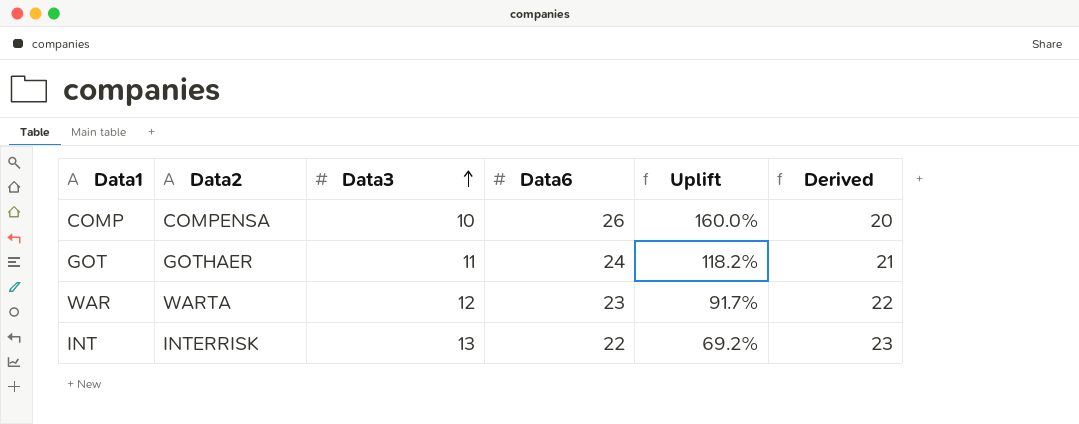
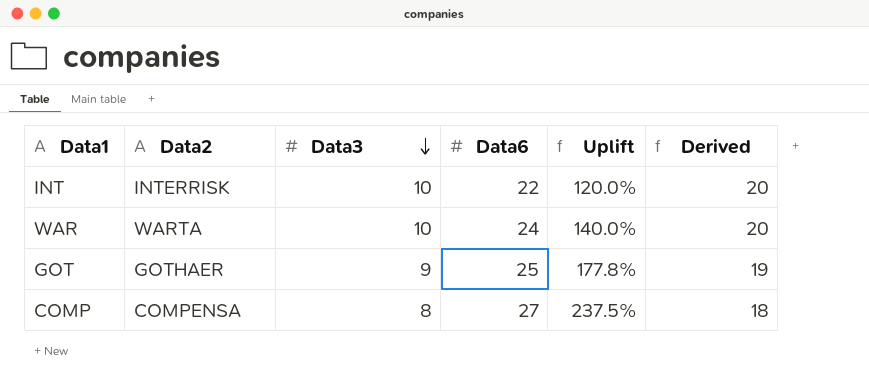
row order: Data3 ascending -> Data3 descending
INT | Data3: 13 -> 10
INT | Uplift: 69.2% -> 120.0%
INT | Derived: 23 -> 20
WAR | Data3: 12 -> 10
WAR | Data6: 23 -> 24
WAR | Uplift: 91.7% -> 140.0%
WAR | Derived: 22 -> 20
GOT | Data3: 11 -> 9
GOT | Data6: 24 -> 25
GOT | Uplift: 118.2% -> 177.8%
GOT | Derived: 21 -> 19
COMP | Data3: 10 -> 8
COMP | Data6: 26 -> 27
COMP | Uplift: 160.0% -> 237.5%
COMP | Derived: 20 -> 18

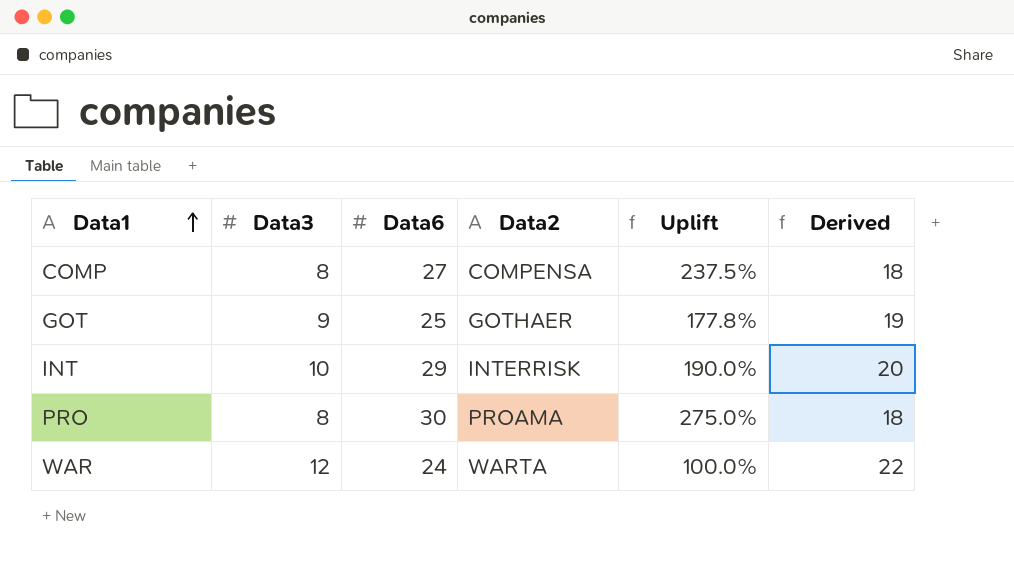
row order: Data3 descending -> Data1 ascending
column Data2 | position: 2 -> 4
INT | Data6: 22 -> 29
INT | Uplift: 120.0% -> 190.0%
row PRO: none -> 8 | 30 | PROAMA | 275.0% | 18
WAR | Data3: 10 -> 12
WAR | Uplift: 140.0% -> 100.0%
WAR | Derived: 20 -> 22

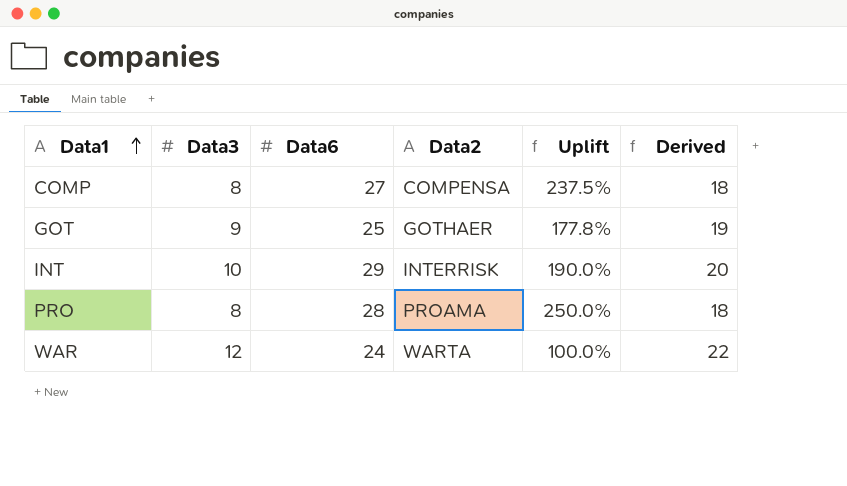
PRO | Data6: 30 -> 28
PRO | Uplift: 275.0% -> 250.0%

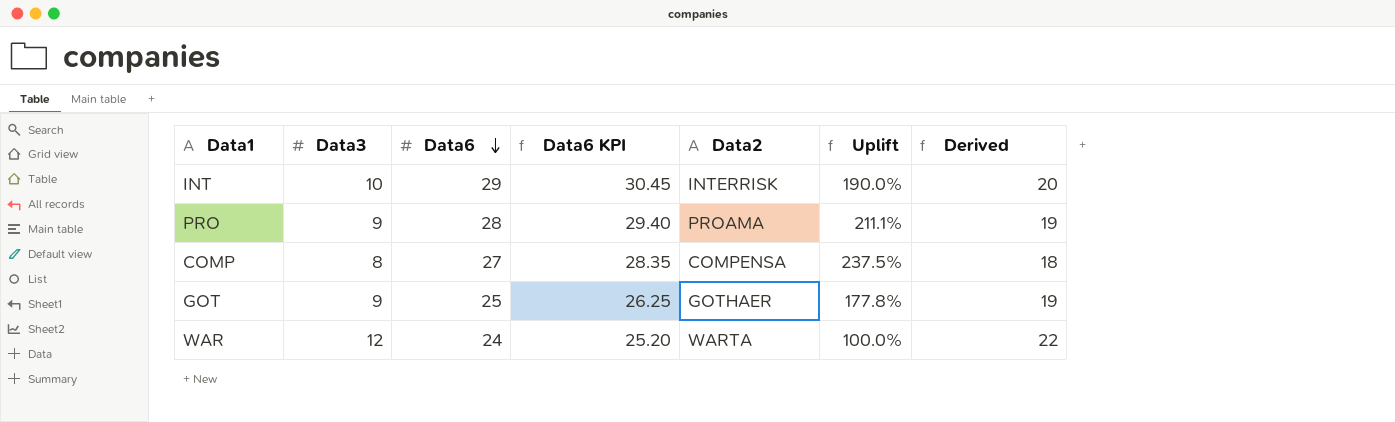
row order: Data1 ascending -> Data6 descending
column Data6 KPI | formula: none -> [Data6] * 1.05
PRO | Data3: 8 -> 9
PRO | Uplift: 250.0% -> 211.1%
PRO | Derived: 18 -> 19

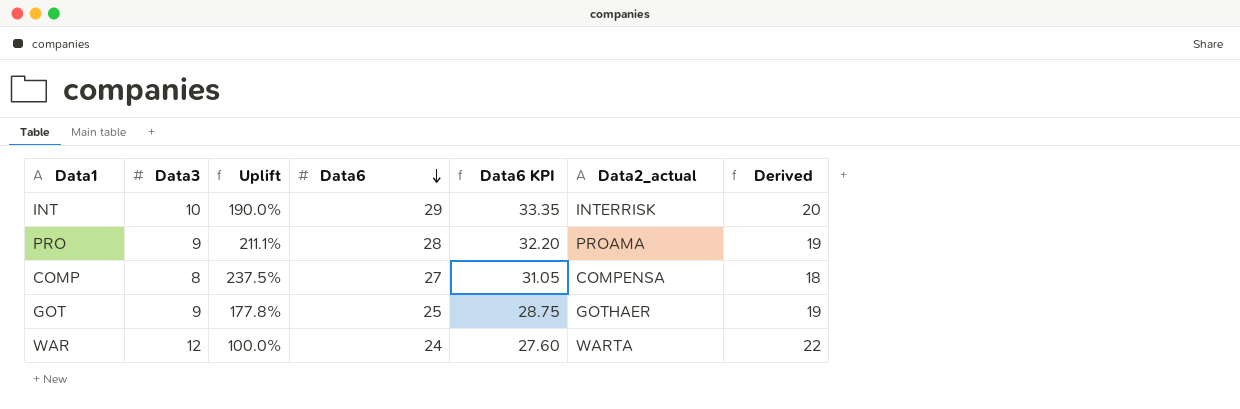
column Uplift | position: 6 -> 3
column Data6 KPI | formula: [Data6] * 1.05 -> [Data6] * 1.15
column name: Data2 -> Data2_actual

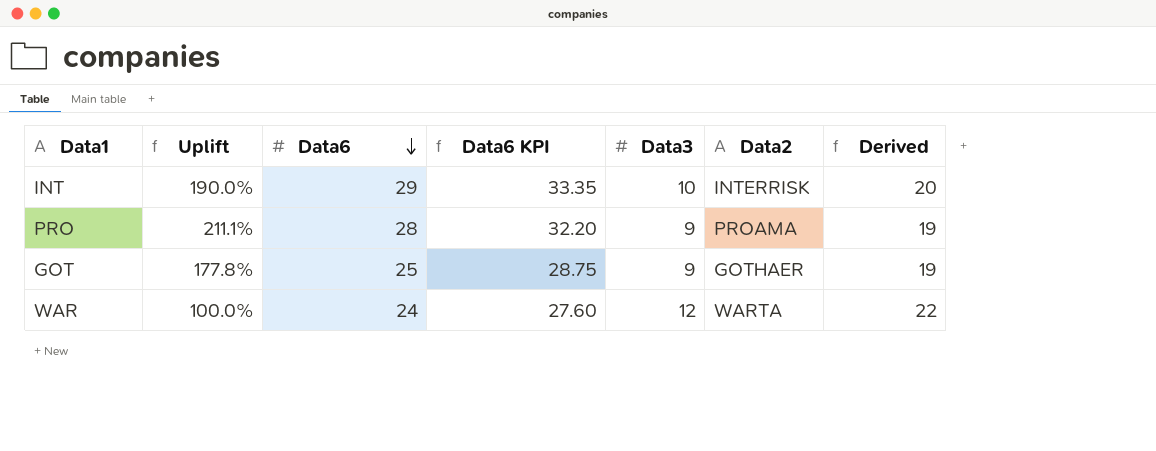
column Data3 | position: 2 -> 5
column name: Data2_actual -> Data2
row COMP: 8 | 237.5% | 27 | 31.05 | COMPENSA | 18 -> none

